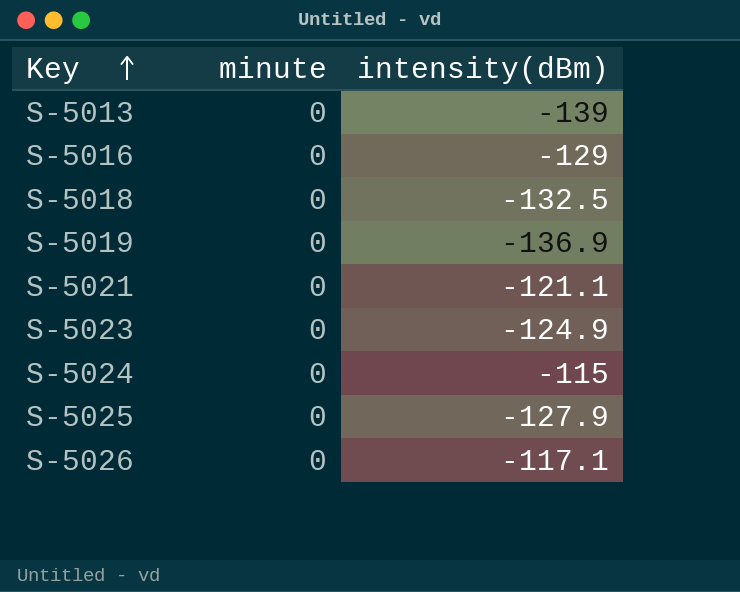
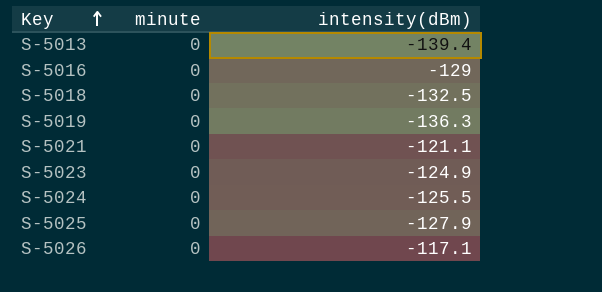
S-5013 | intensity(dBm): -139 -> -139.4
S-5019 | intensity(dBm): -136.9 -> -136.3
S-5024 | intensity(dBm): -115 -> -125.5

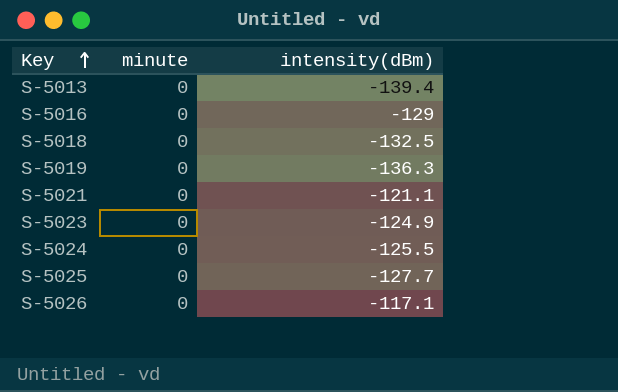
S-5025 | intensity(dBm): -127.9 -> -127.7

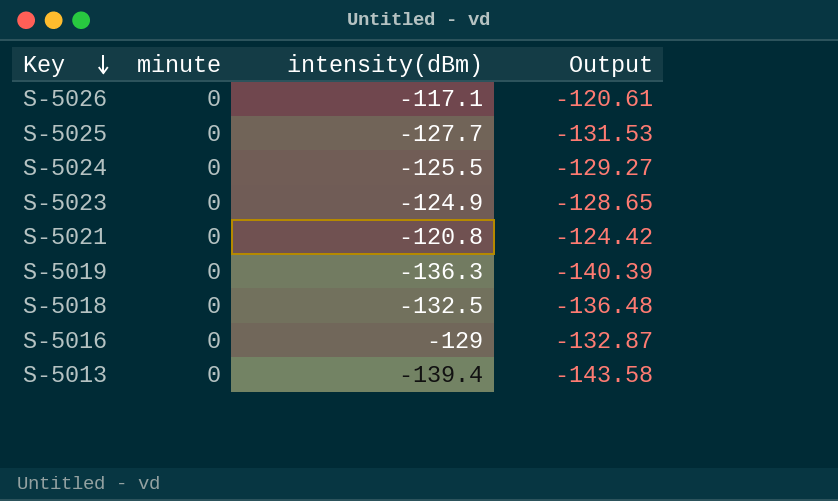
row order: Key ascending -> Key descending
column Output | formula: none -> [intensity(dBm)] * 1.03
S-5021 | intensity(dBm): -121.1 -> -120.8

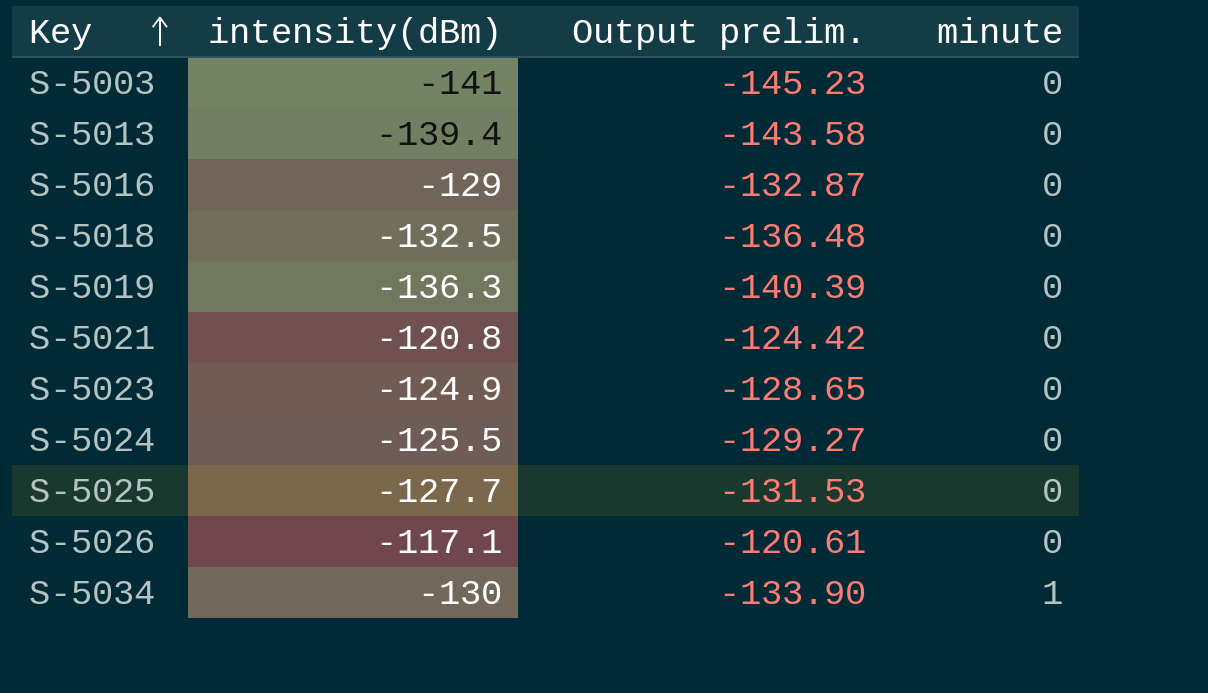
row order: Key descending -> Key ascending
column name: Output -> Output prelim.
column minute | position: 2 -> 4
row S-5003: none -> -141 | -145.23 | 0
row S-5034: none -> -130 | -133.90 | 1

